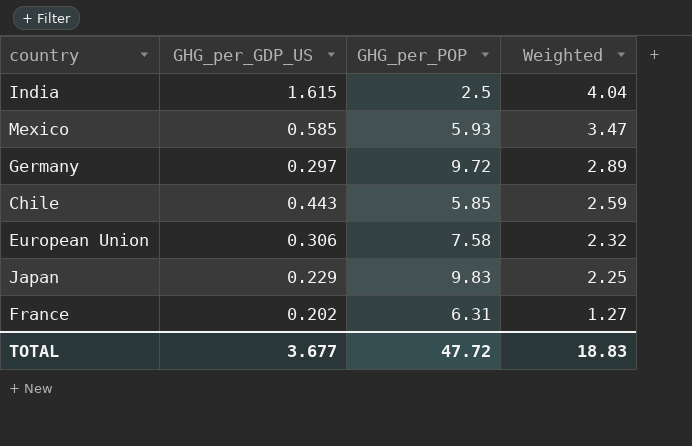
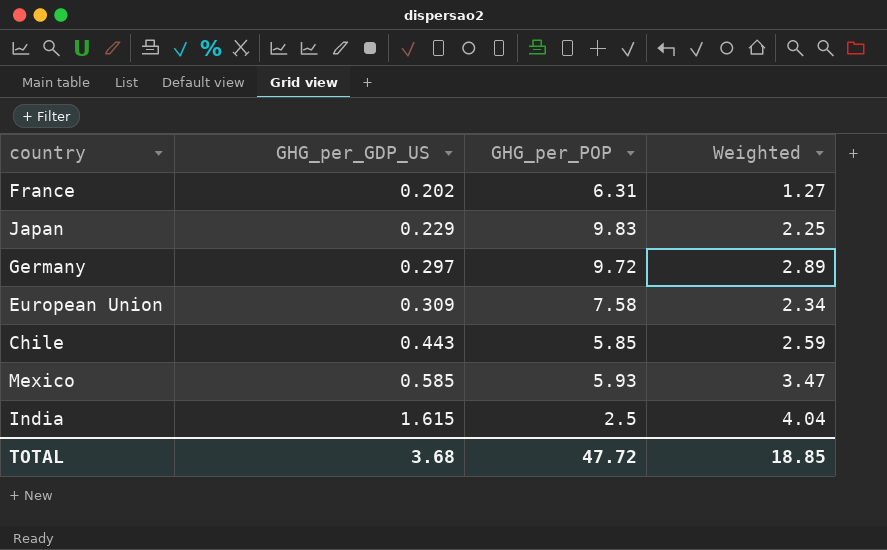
row order: Weighted descending -> GHG_per_GDP_US ascending
European Union | GHG_per_GDP_US: 0.306 -> 0.309
European Union | Weighted: 2.32 -> 2.34
TOTAL | GHG_per_GDP_US: 3.677 -> 3.68
TOTAL | Weighted: 18.83 -> 18.85

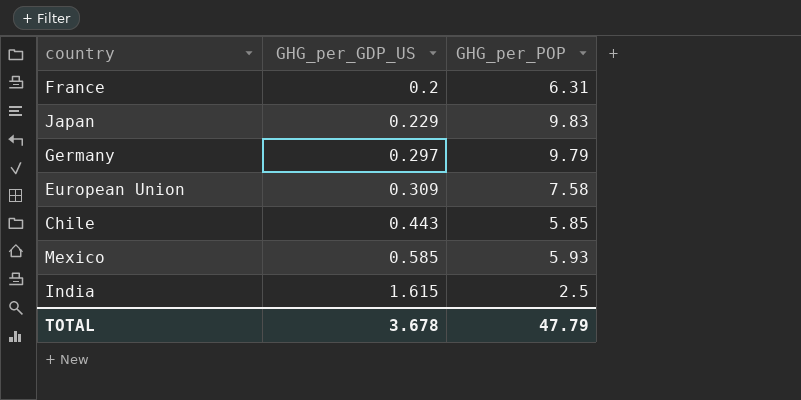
column Weighted | formula: [GHG_per_GDP_US] * [GHG_per_POP] -> none
France | GHG_per_GDP_US: 0.202 -> 0.2
Germany | GHG_per_POP: 9.72 -> 9.79
TOTAL | GHG_per_GDP_US: 3.68 -> 3.678
TOTAL | GHG_per_POP: 47.72 -> 47.79

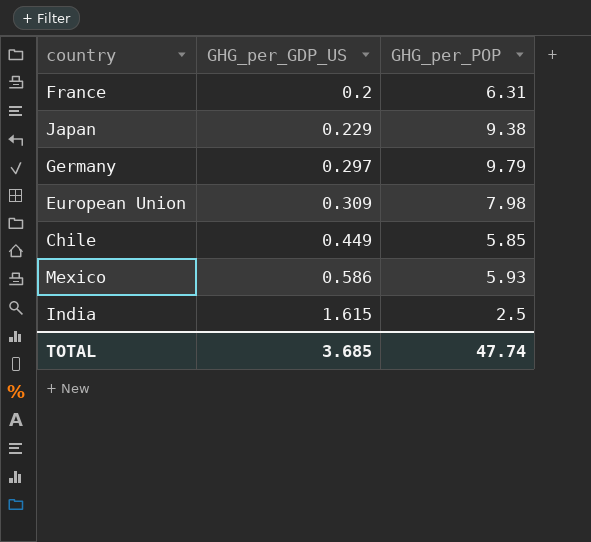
Japan | GHG_per_POP: 9.83 -> 9.38
European Union | GHG_per_POP: 7.58 -> 7.98
Chile | GHG_per_GDP_US: 0.443 -> 0.449
Mexico | GHG_per_GDP_US: 0.585 -> 0.586
TOTAL | GHG_per_GDP_US: 3.678 -> 3.685
TOTAL | GHG_per_POP: 47.79 -> 47.74

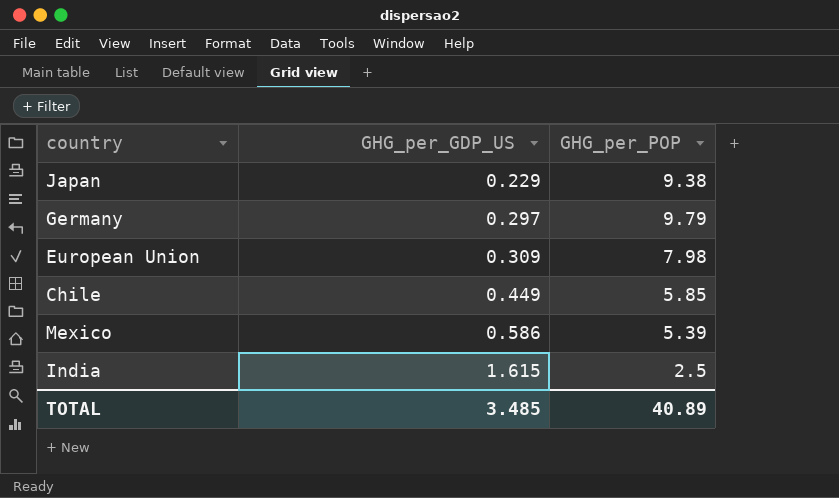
row France: 0.2 | 6.31 -> none
Mexico | GHG_per_POP: 5.93 -> 5.39
TOTAL | GHG_per_GDP_US: 3.685 -> 3.485
TOTAL | GHG_per_POP: 47.74 -> 40.89

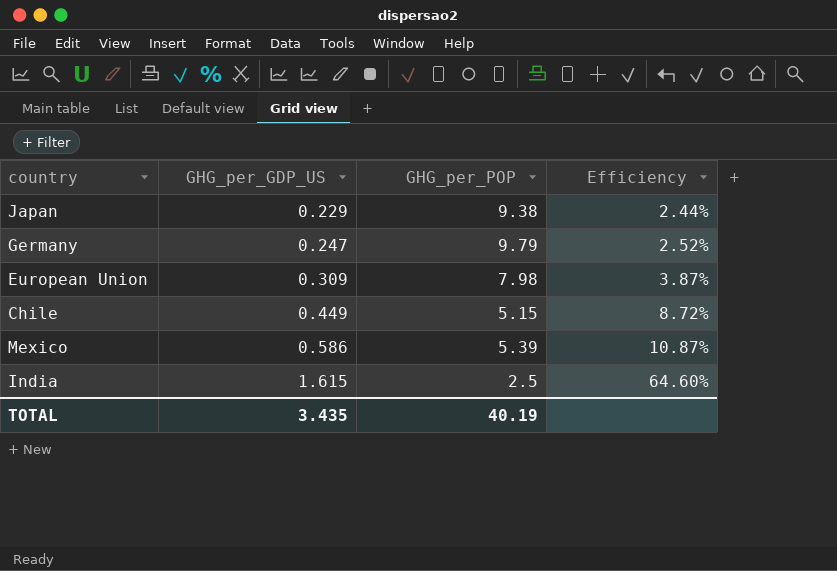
column Efficiency | formula: none -> [GHG_per_GDP_US] / [GHG_per_POP]
Germany | GHG_per_GDP_US: 0.297 -> 0.247
Chile | GHG_per_POP: 5.85 -> 5.15
TOTAL | GHG_per_GDP_US: 3.485 -> 3.435
TOTAL | GHG_per_POP: 40.89 -> 40.19

